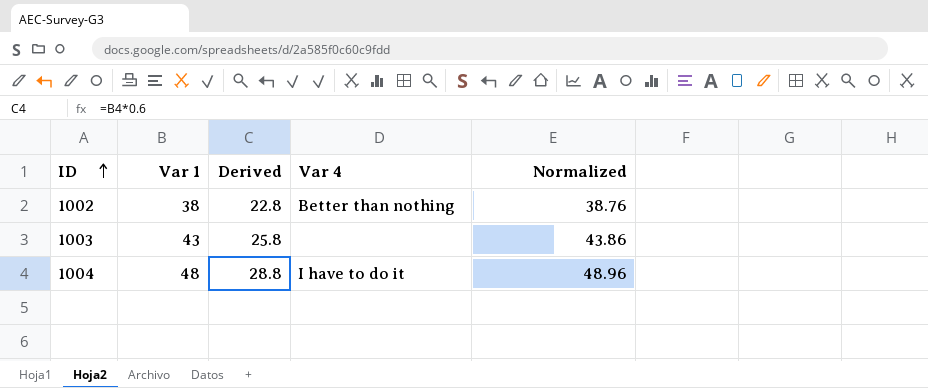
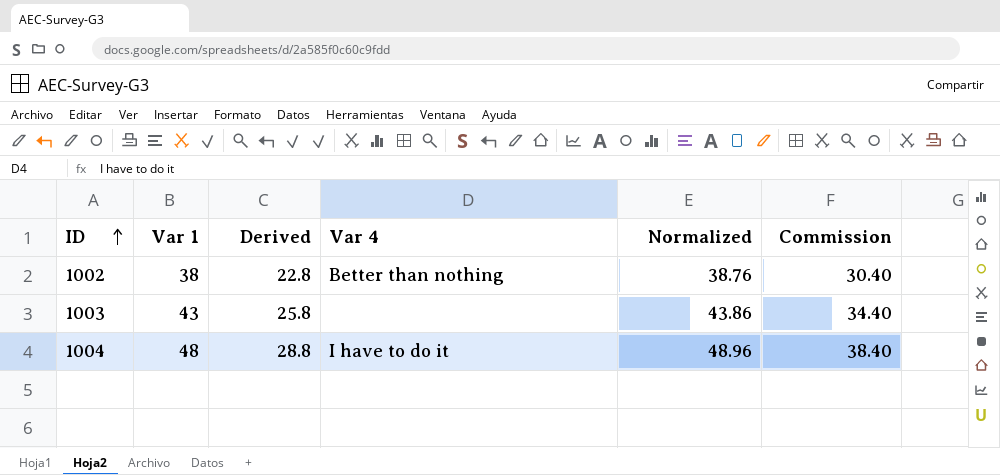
column Commission | formula: none -> [Var 1] * 0.8

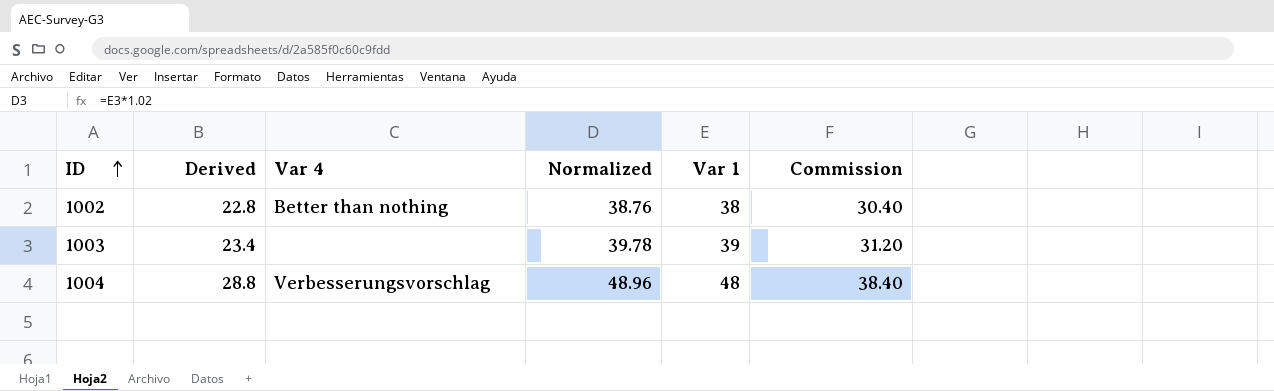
column Var 1 | position: 2 -> 5
1003 | Derived: 25.8 -> 23.4
1003 | Normalized: 43.86 -> 39.78
1003 | Var 1: 43 -> 39
1003 | Commission: 34.40 -> 31.20
1004 | Var 4: I have to do it -> Verbesserungsvorschlag

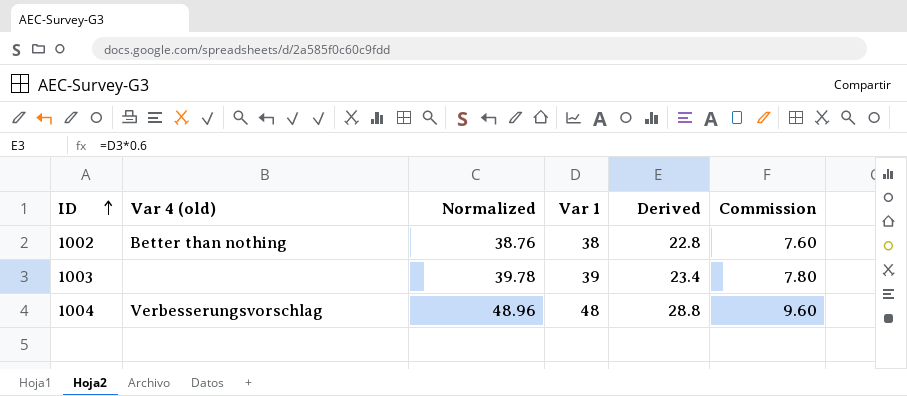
column name: Var 4 -> Var 4 (old)
column Derived | position: 2 -> 5
column Commission | formula: [Var 1] * 0.8 -> [Var 1] * 0.2

